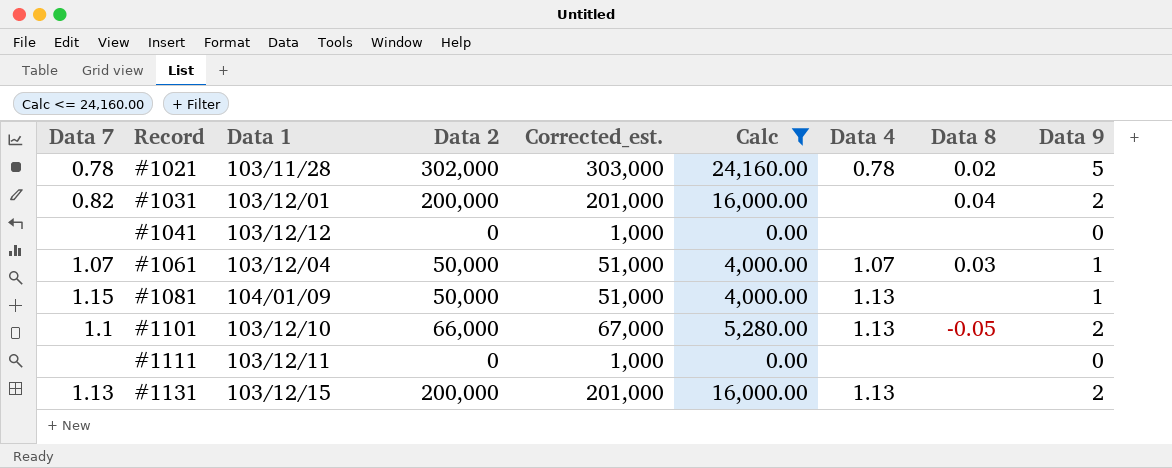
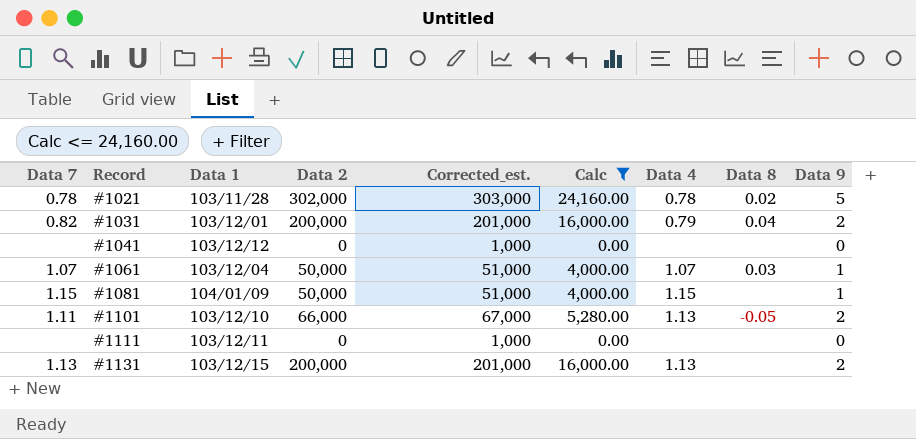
#1031 | Data 4: none -> 0.79
#1081 | Data 4: 1.13 -> 1.15
#1101 | Data 7: 1.1 -> 1.11

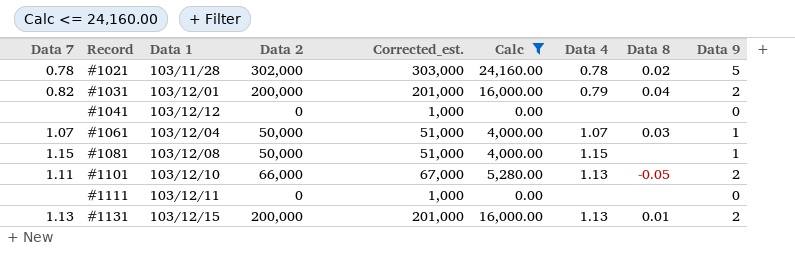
#1081 | Data 1: 104/01/09 -> 103/12/08
#1131 | Data 8: none -> 0.01

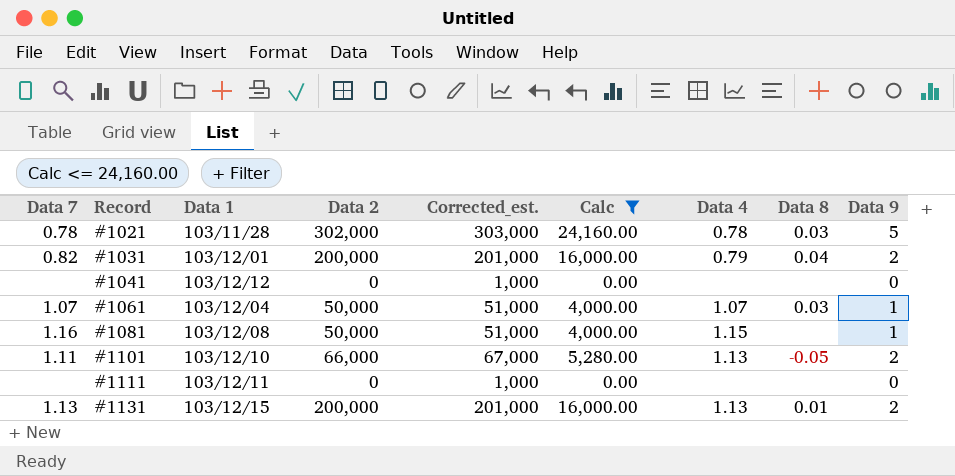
#1021 | Data 8: 0.02 -> 0.03
#1081 | Data 7: 1.15 -> 1.16

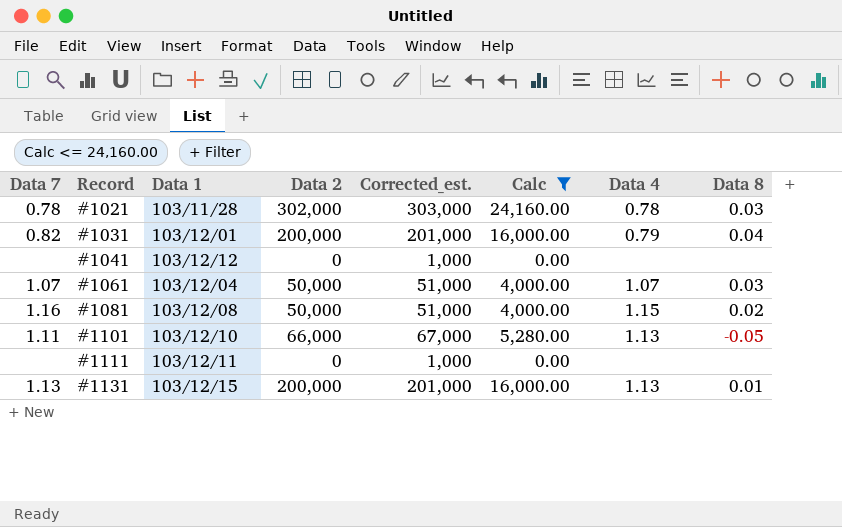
column Data 9 | position: 9 -> none
#1081 | Data 8: none -> 0.02

